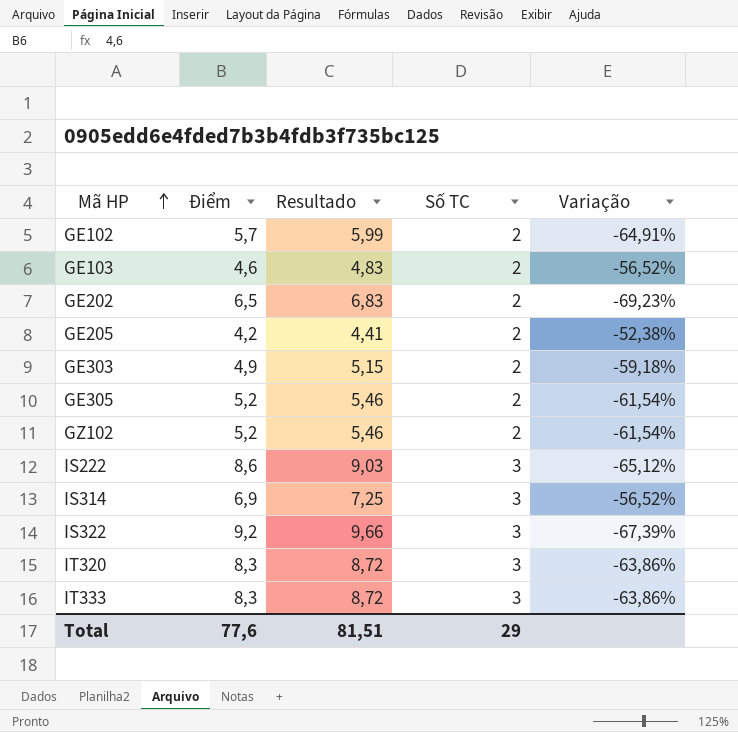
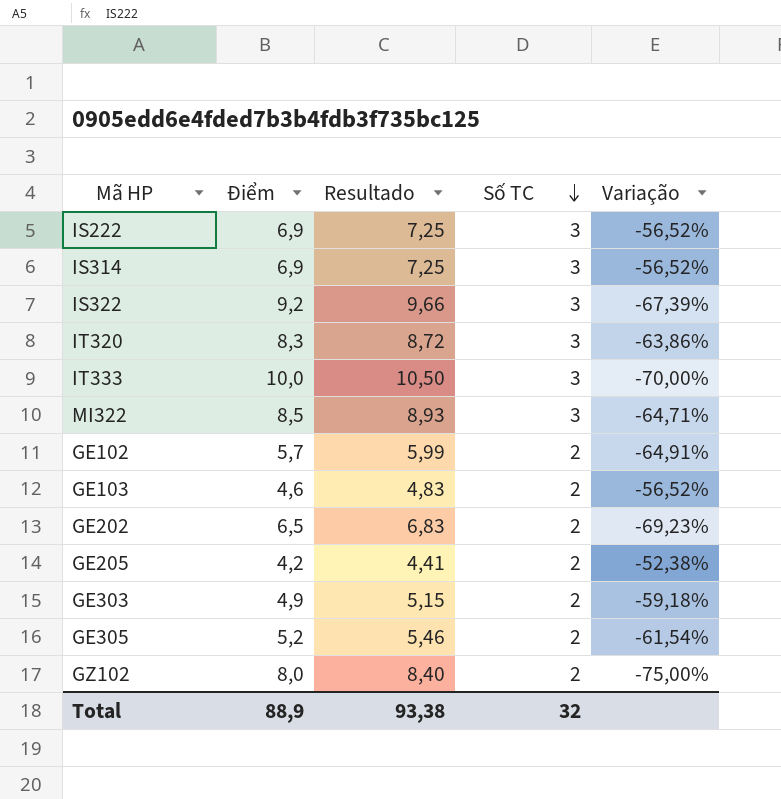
row order: Mã HP ascending -> Số TC descending
IS222 | Điểm: 8,6 -> 6,9
IS222 | Resultado: 9,03 -> 7,25
IS222 | Variação: -65,12% -> -56,52%
IT333 | Điểm: 8,3 -> 10,0
IT333 | Resultado: 8,72 -> 10,50
IT333 | Variação: -63,86% -> -70,00%
row MI322: none -> 8,5 | 8,93 | 3 | -64,71%
GZ102 | Điểm: 5,2 -> 8,0
GZ102 | Resultado: 5,46 -> 8,40
GZ102 | Variação: -61,54% -> -75,00%
Total | Điểm: 77,6 -> 88,9
Total | Resultado: 81,51 -> 93,38
Total | Số TC: 29 -> 32

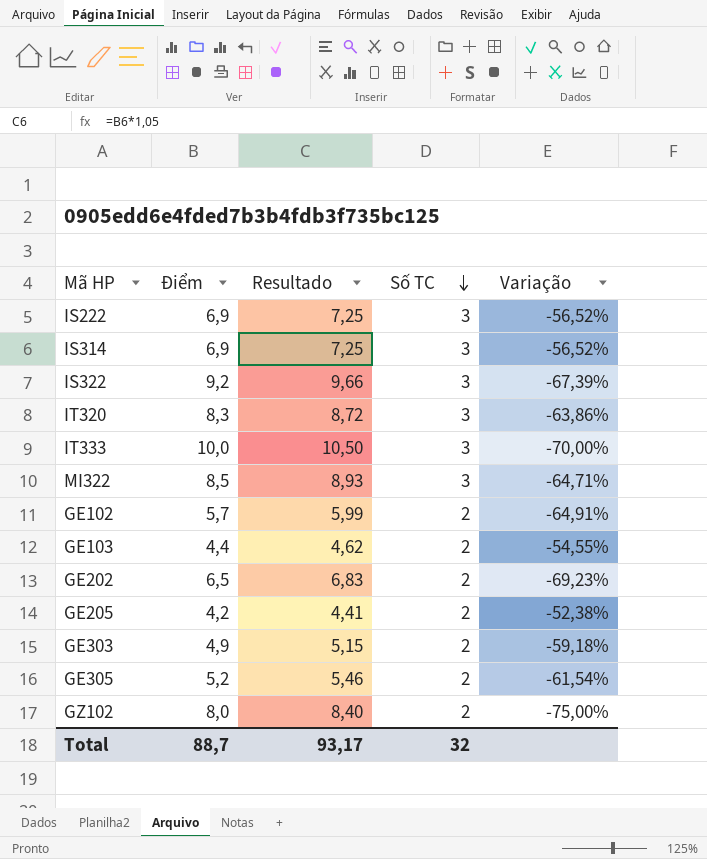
GE103 | Điểm: 4,6 -> 4,4
GE103 | Resultado: 4,83 -> 4,62
GE103 | Variação: -56,52% -> -54,55%
Total | Điểm: 88,9 -> 88,7
Total | Resultado: 93,38 -> 93,17

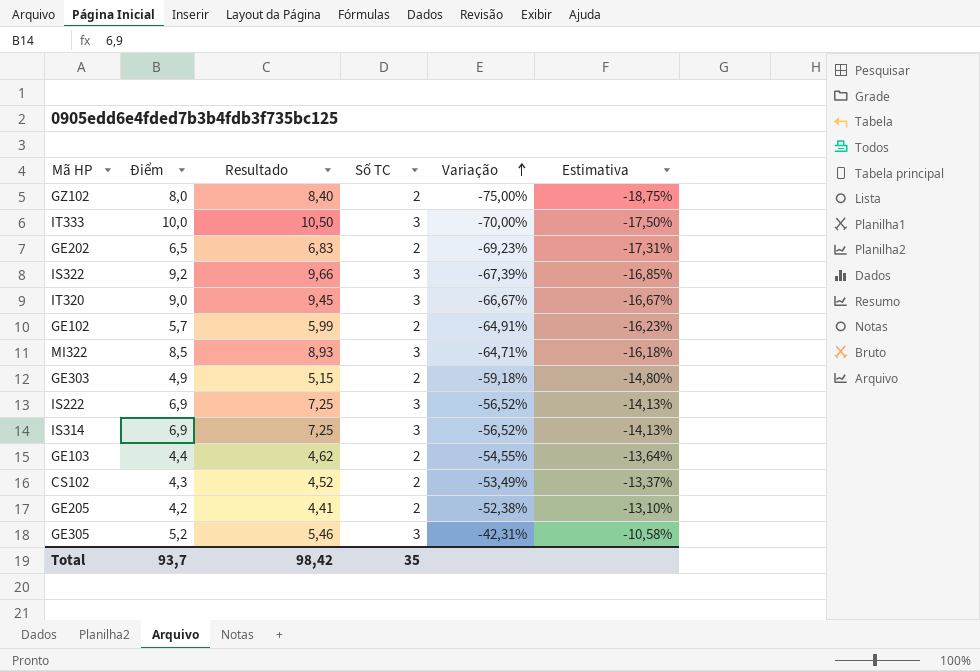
row order: Số TC descending -> Variação ascending
column Estimativa | formula: none -> [Variação] * 0,25
IT320 | Điểm: 8,3 -> 9,0
IT320 | Resultado: 8,72 -> 9,45
IT320 | Variação: -63,86% -> -66,67%
row CS102: none -> 4,3 | 4,52 | 2 | -53,49% | -13,37%
GE305 | Số TC: 2 -> 3
GE305 | Variação: -61,54% -> -42,31%
Total | Điểm: 88,7 -> 93,7
Total | Resultado: 93,17 -> 98,42
Total | Số TC: 32 -> 35

